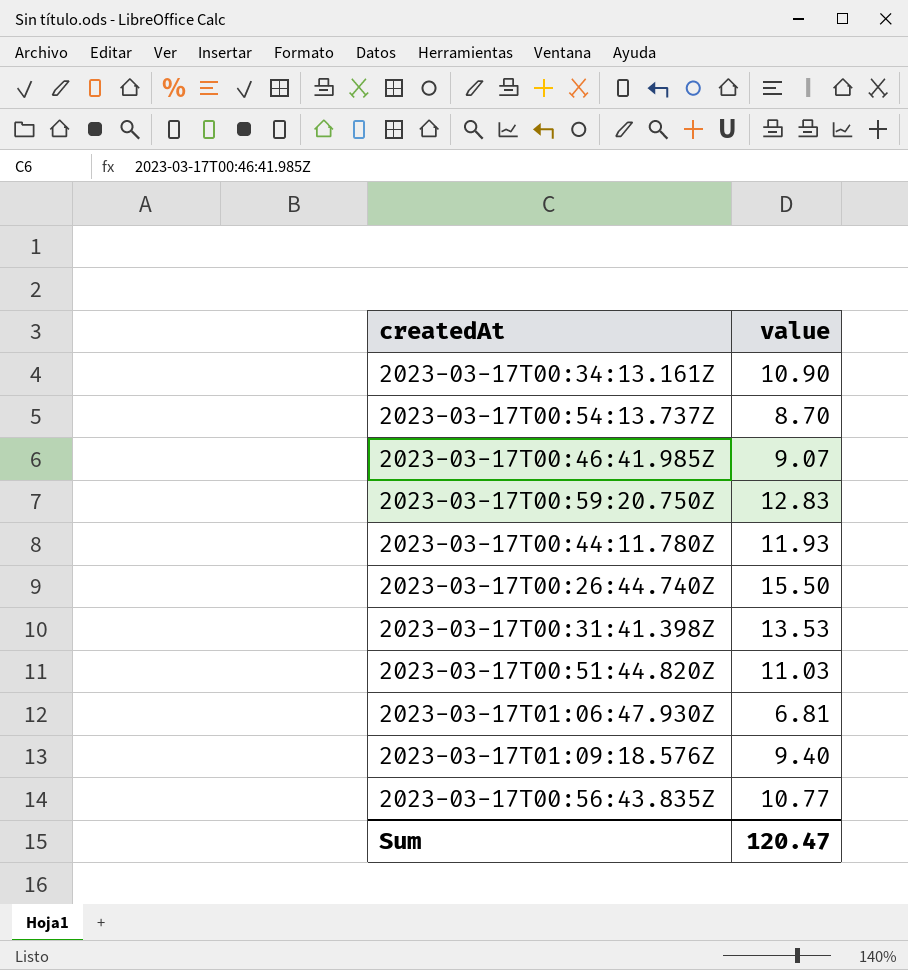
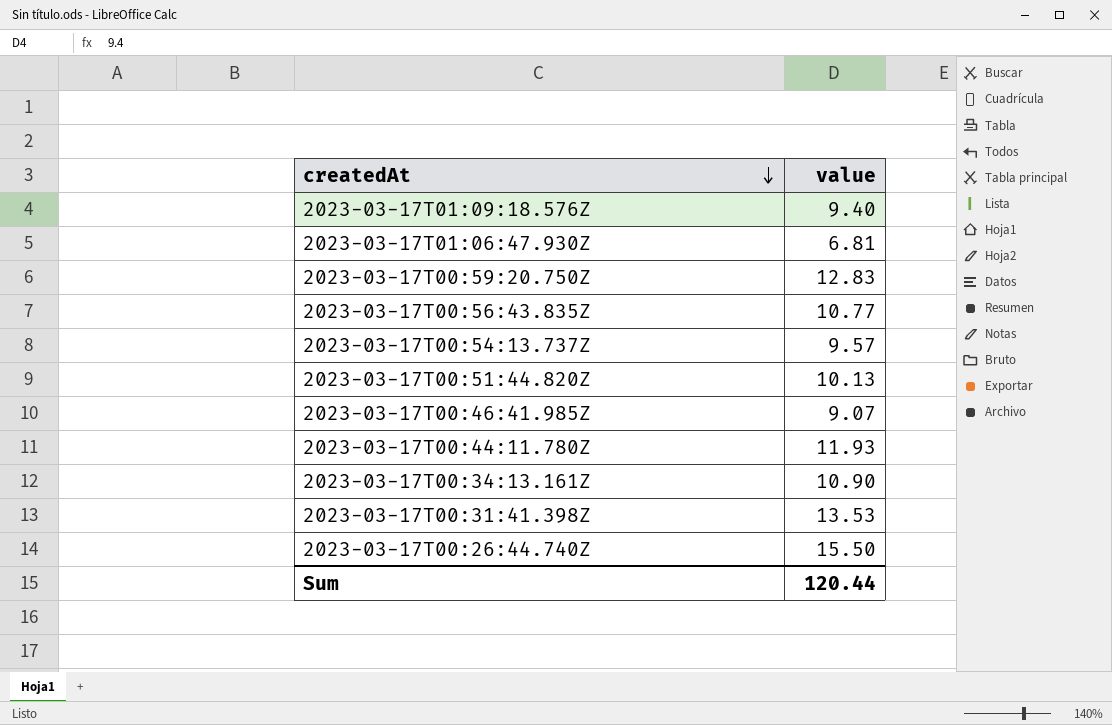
row order: none -> createdAt descending
2023-03-17T00:54:13.737Z | value: 8.70 -> 9.57
2023-03-17T00:51:44.820Z | value: 11.03 -> 10.13
Sum | value: 120.47 -> 120.44

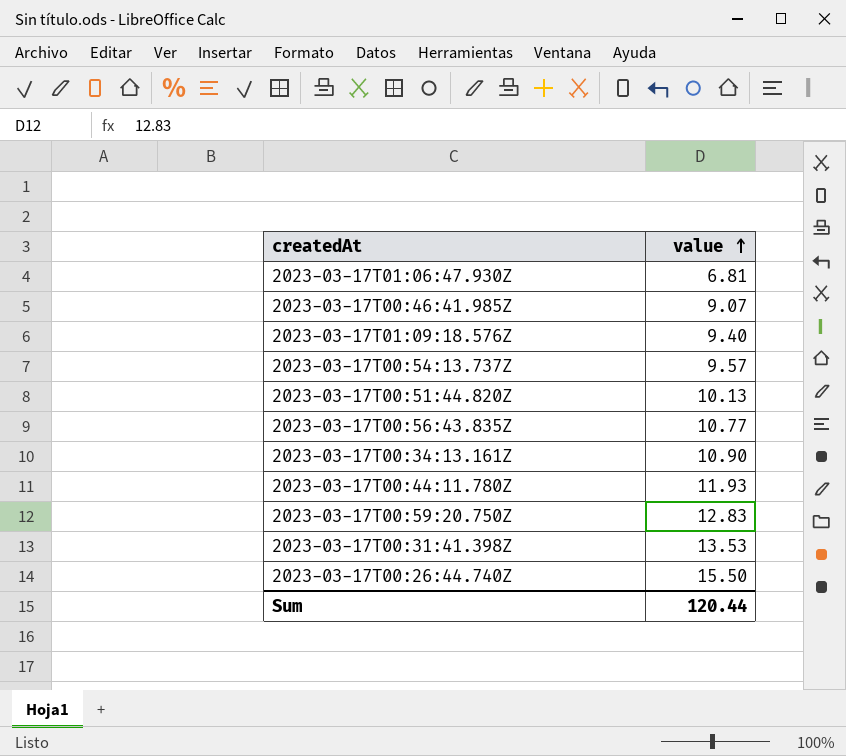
row order: createdAt descending -> value ascending

